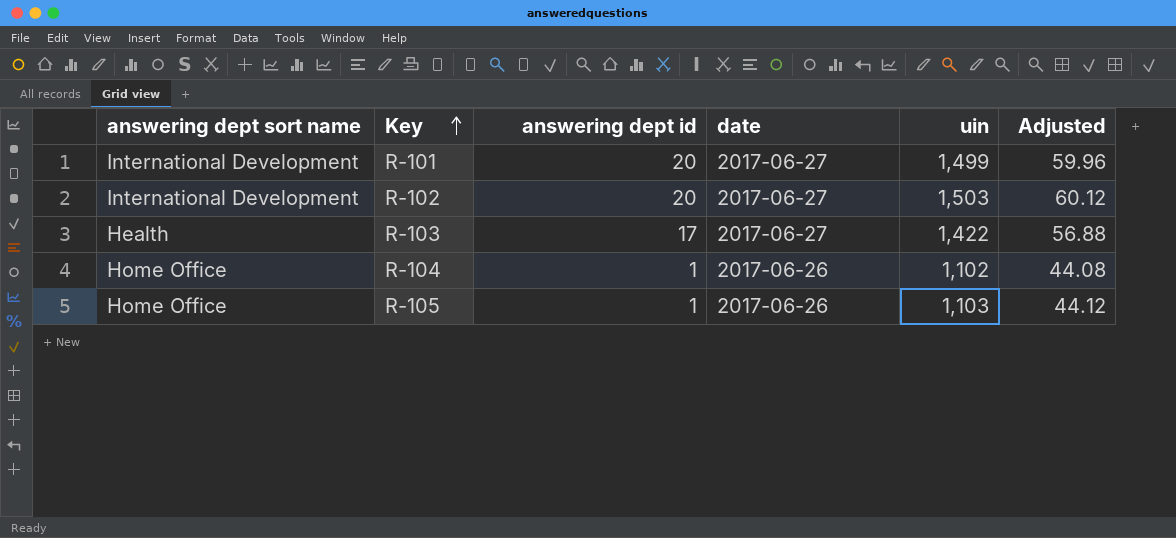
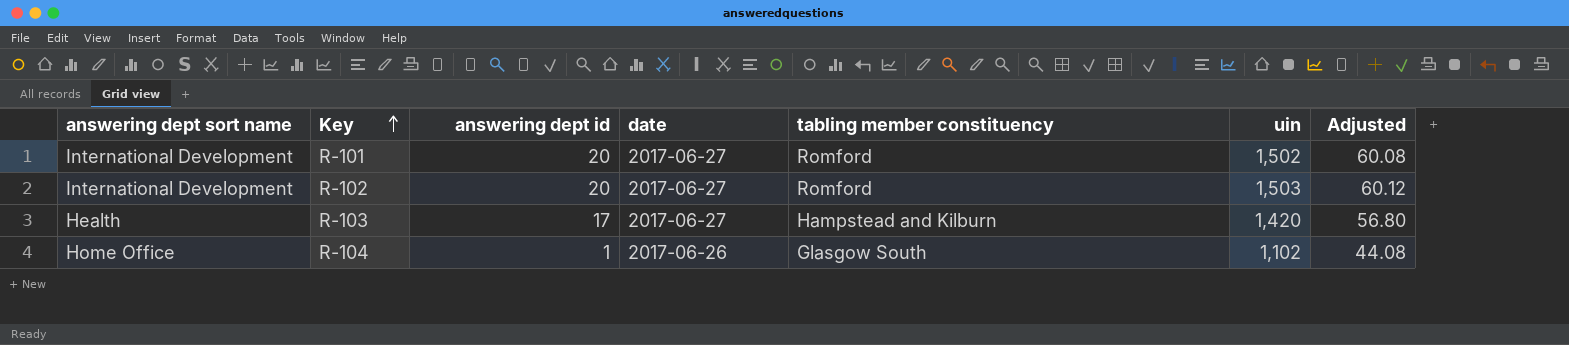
column tabling member constituency | position: none -> 5
row R-105: Home Office | 1 | 2017-06-26 | 1,103 | 44.12 -> none
R-101 | uin: 1,499 -> 1,502
R-101 | Adjusted: 59.96 -> 60.08
R-103 | uin: 1,422 -> 1,420
R-103 | Adjusted: 56.88 -> 56.80

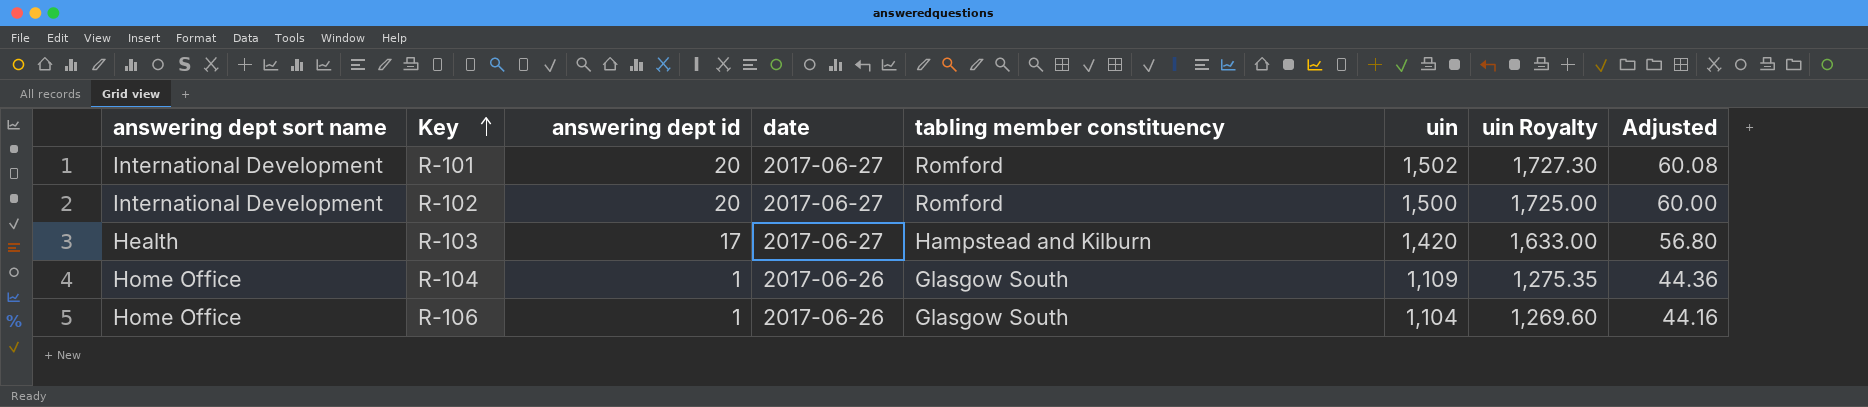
column uin Royalty | formula: none -> [uin] * 1.15
R-102 | uin: 1,503 -> 1,500
R-102 | Adjusted: 60.12 -> 60.00
R-104 | uin: 1,102 -> 1,109
R-104 | Adjusted: 44.08 -> 44.36
row R-106: none -> Home Office | 1 | 2017-06-26 | Glasgow South | 1,104 | 1,269.60 | 44.16

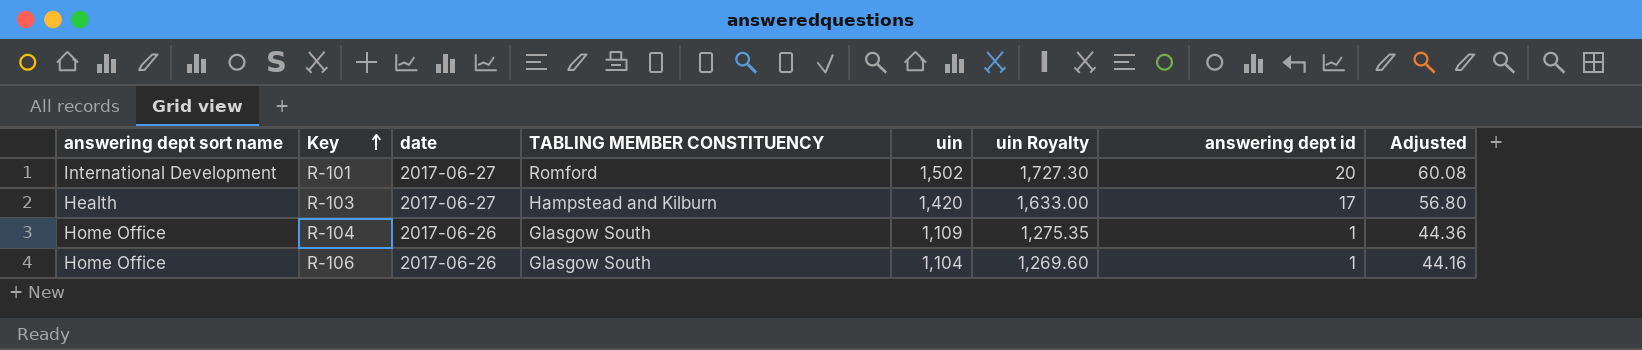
column name: tabling member constituency -> TABLING MEMBER CONSTITUENCY
column answering dept id | position: 3 -> 7
row R-102: International Development | 20 | 2017-06-27 | Romford | 1,500 | 1,725.00 | 60.00 -> none

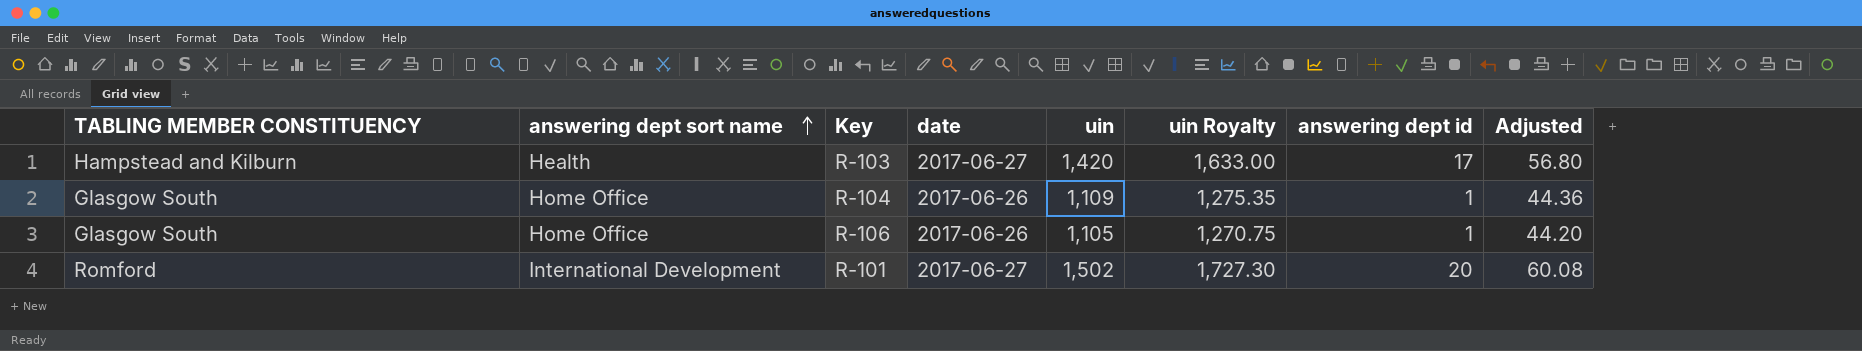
row order: Key ascending -> answering dept sort name ascending
column TABLING MEMBER CONSTITUENCY | position: 4 -> 1
R-106 | uin: 1,104 -> 1,105
R-106 | uin Royalty: 1,269.60 -> 1,270.75
R-106 | Adjusted: 44.16 -> 44.20

